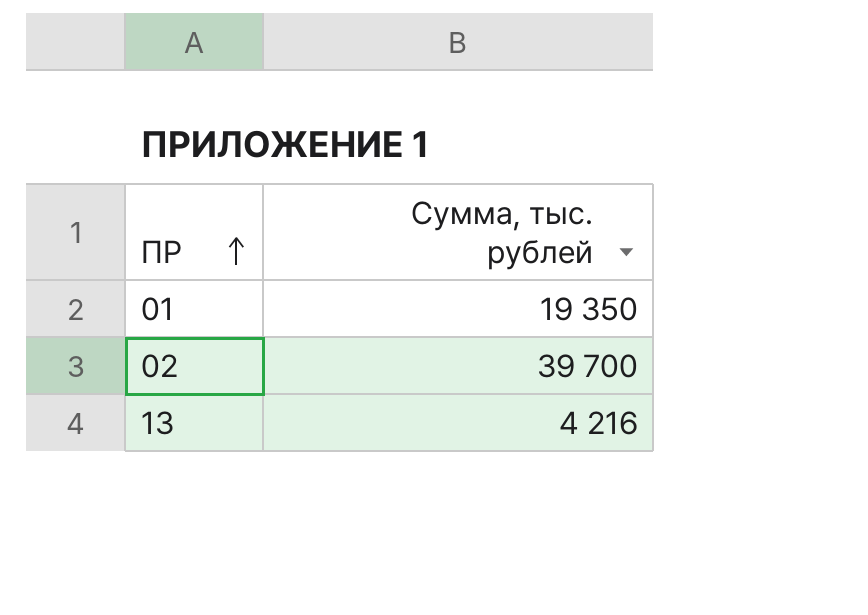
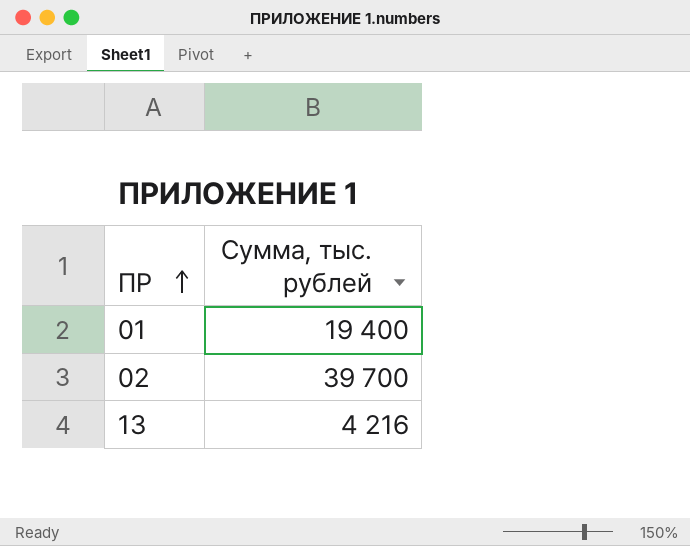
01 | Сумма, тыс. рублей: 19 350 -> 19 400

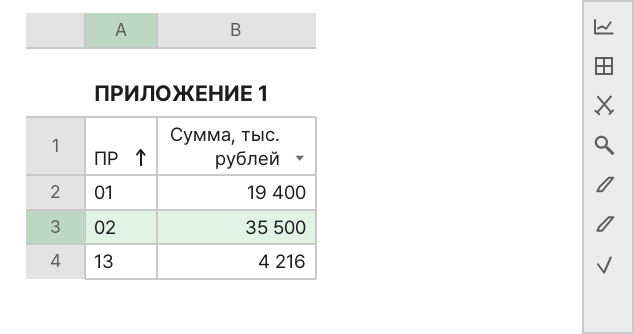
02 | Сумма, тыс. рублей: 39 700 -> 35 500

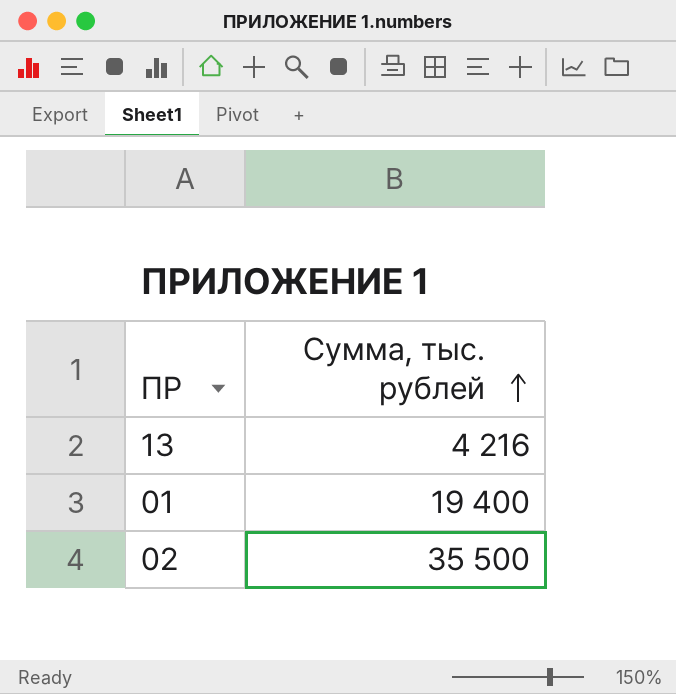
row order: ПР ascending -> Сумма, тыс. рублей ascending

